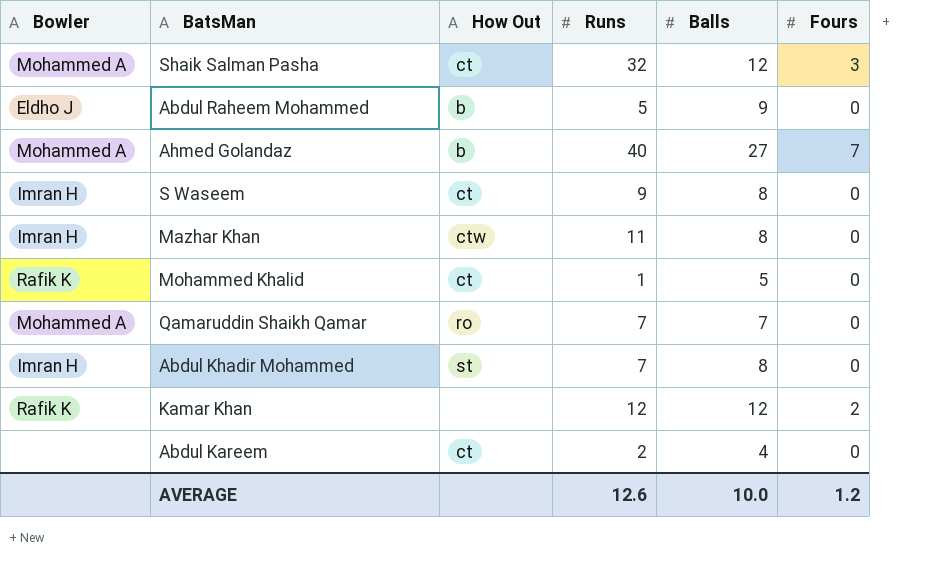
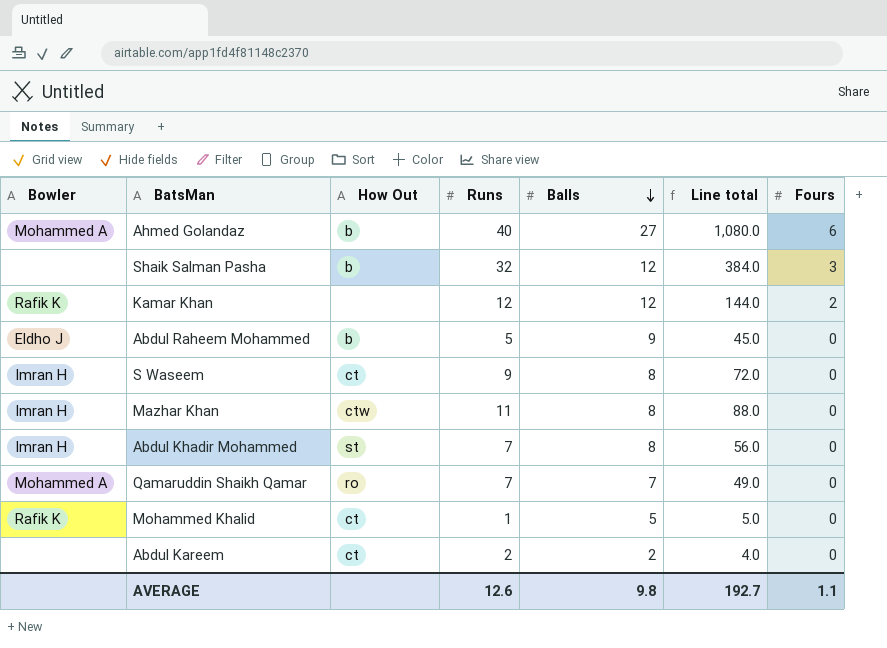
row order: none -> Balls descending
column Line total | formula: none -> [Runs] * [Balls]
Ahmed Golandaz | Fours: 7 -> 6
Shaik Salman Pasha | Bowler: Mohammed A -> none
Shaik Salman Pasha | How Out: ct -> b
Abdul Kareem | Balls: 4 -> 2
AVERAGE | Balls: 10.0 -> 9.8
AVERAGE | Fours: 1.2 -> 1.1

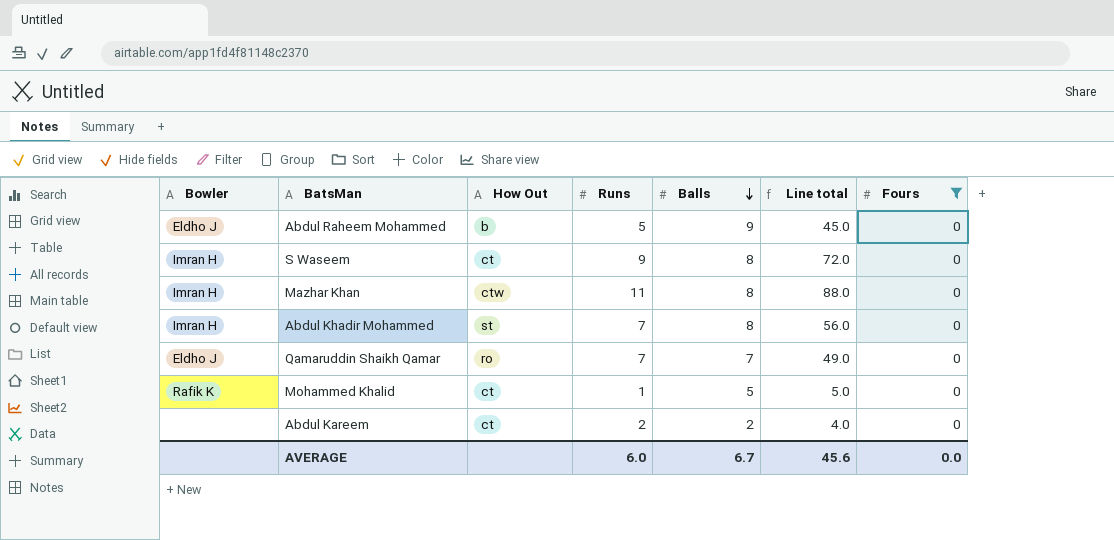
filter: none -> Fours = 0
Qamaruddin Shaikh Qamar | Bowler: Mohammed A -> Eldho J
AVERAGE | Runs: 12.6 -> 6.0
AVERAGE | Balls: 9.8 -> 6.7
AVERAGE | Line total: 192.7 -> 45.6
AVERAGE | Fours: 1.1 -> 0.0

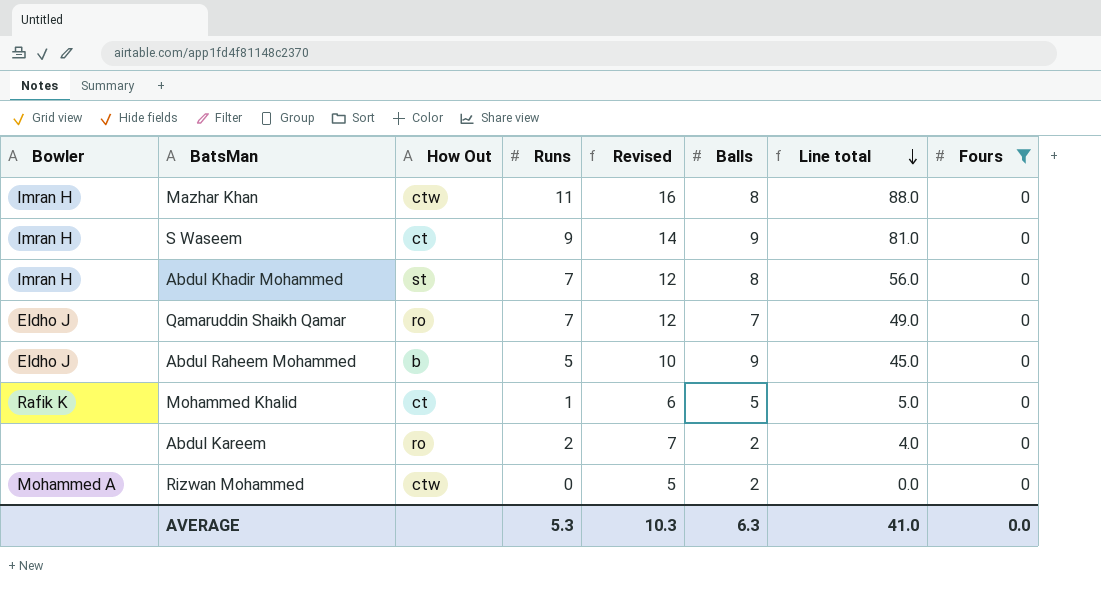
row order: Balls descending -> Line total descending
column Revised | formula: none -> [Runs] + 5
S Waseem | Balls: 8 -> 9
S Waseem | Line total: 72.0 -> 81.0
Abdul Kareem | How Out: ct -> ro
row Rizwan Mohammed: none -> Mohammed A | ctw | 0 | 5 | 2 | 0.0 | 0
AVERAGE | Runs: 6.0 -> 5.3
AVERAGE | Balls: 6.7 -> 6.3
AVERAGE | Line total: 45.6 -> 41.0

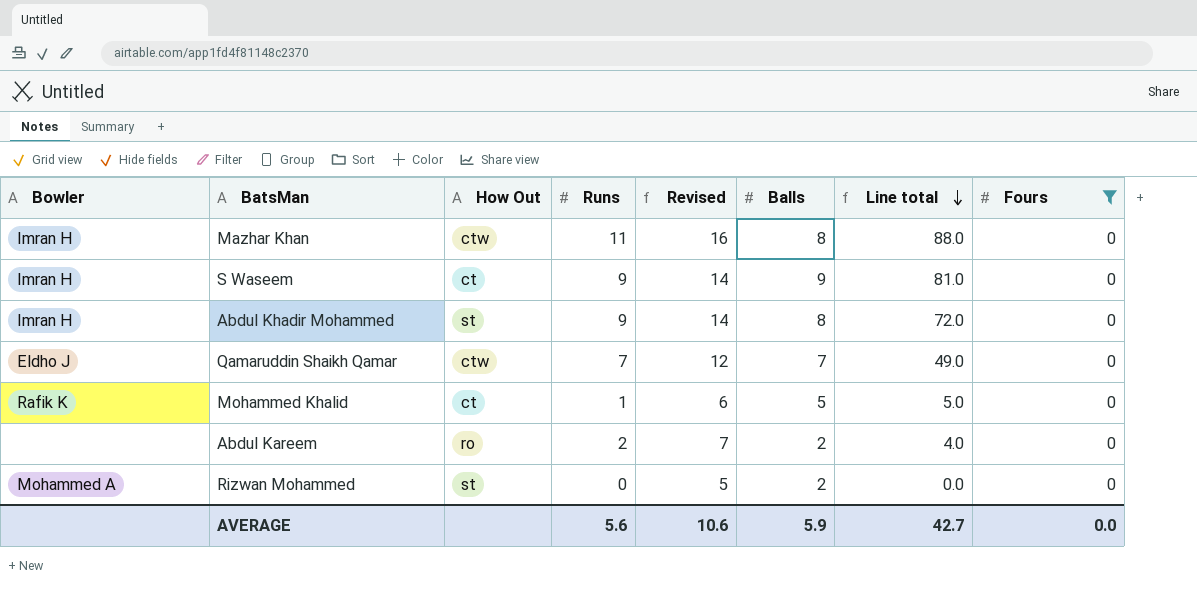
row Abdul Raheem Mohammed: Eldho J | b | 5 | 10 | 9 | 45.0 | 0 -> none
Abdul Khadir Mohammed | Runs: 7 -> 9
Abdul Khadir Mohammed | Revised: 12 -> 14
Abdul Khadir Mohammed | Line total: 56.0 -> 72.0
Qamaruddin Shaikh Qamar | How Out: ro -> ctw
Rizwan Mohammed | How Out: ctw -> st
AVERAGE | Runs: 5.3 -> 5.6
AVERAGE | Revised: 10.3 -> 10.6
AVERAGE | Balls: 6.3 -> 5.9
AVERAGE | Line total: 41.0 -> 42.7

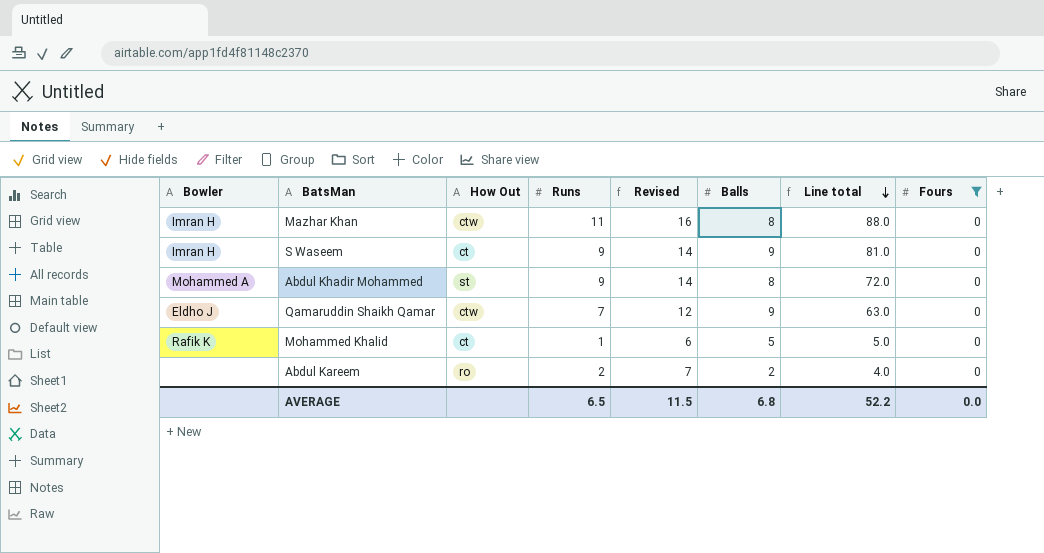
row Rizwan Mohammed: Mohammed A | st | 0 | 5 | 2 | 0.0 | 0 -> none
Abdul Khadir Mohammed | Bowler: Imran H -> Mohammed A
Qamaruddin Shaikh Qamar | Balls: 7 -> 9
Qamaruddin Shaikh Qamar | Line total: 49.0 -> 63.0
AVERAGE | Runs: 5.6 -> 6.5
AVERAGE | Revised: 10.6 -> 11.5
AVERAGE | Balls: 5.9 -> 6.8
AVERAGE | Line total: 42.7 -> 52.2

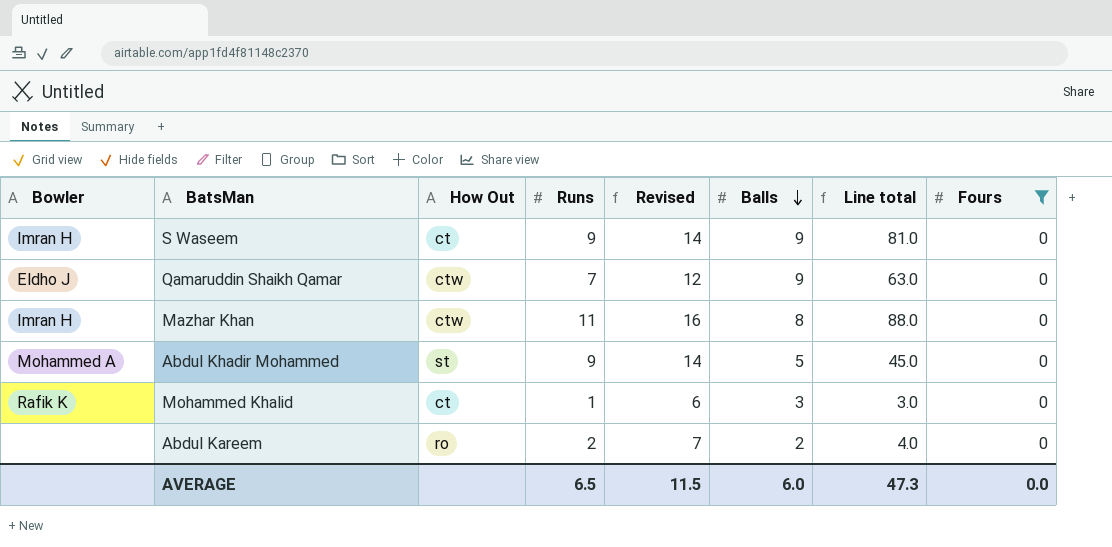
row order: Line total descending -> Balls descending
Abdul Khadir Mohammed | Balls: 8 -> 5
Abdul Khadir Mohammed | Line total: 72.0 -> 45.0
Mohammed Khalid | Balls: 5 -> 3
Mohammed Khalid | Line total: 5.0 -> 3.0
AVERAGE | Balls: 6.8 -> 6.0
AVERAGE | Line total: 52.2 -> 47.3

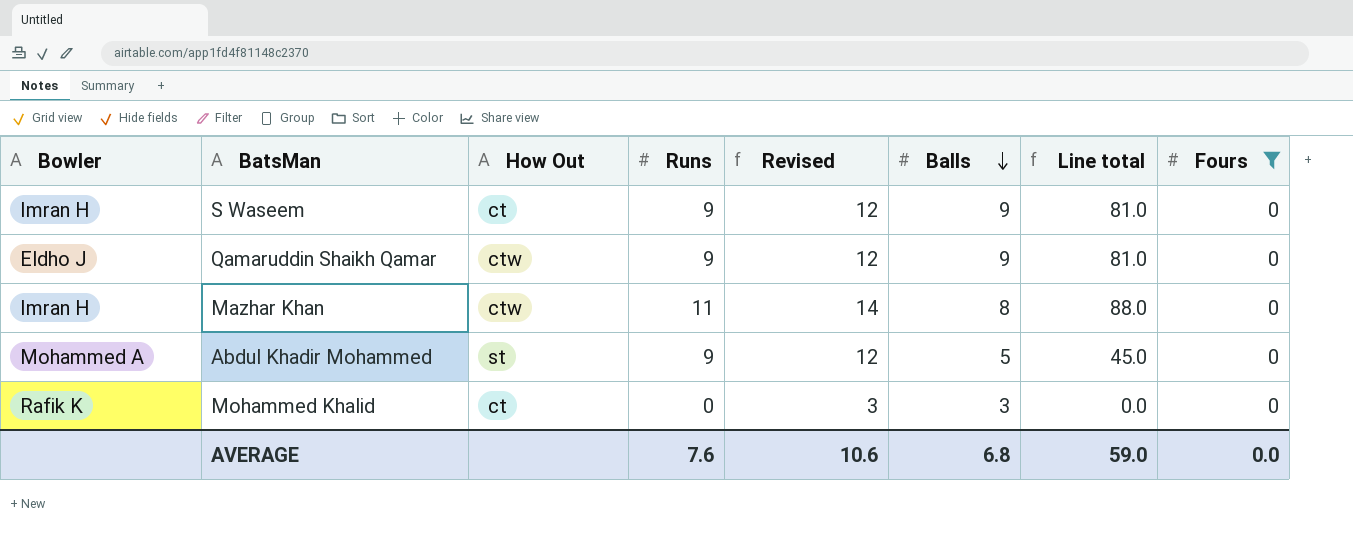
column Revised | formula: [Runs] + 5 -> [Runs] + 3
row Abdul Kareem: none | ro | 2 | 7 | 2 | 4.0 | 0 -> none
Qamaruddin Shaikh Qamar | Runs: 7 -> 9
Qamaruddin Shaikh Qamar | Line total: 63.0 -> 81.0
Mohammed Khalid | Runs: 1 -> 0
Mohammed Khalid | Line total: 3.0 -> 0.0
AVERAGE | Runs: 6.5 -> 7.6
AVERAGE | Revised: 11.5 -> 10.6
AVERAGE | Balls: 6.0 -> 6.8
AVERAGE | Line total: 47.3 -> 59.0

